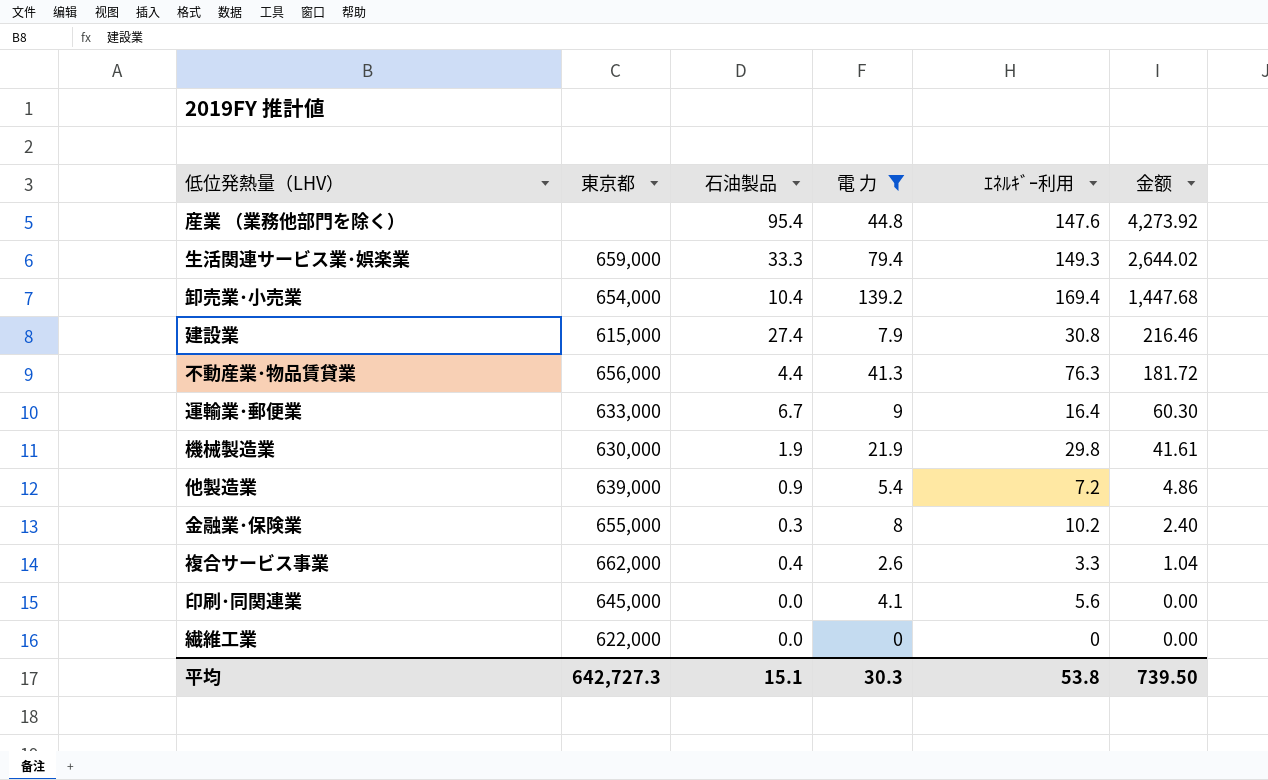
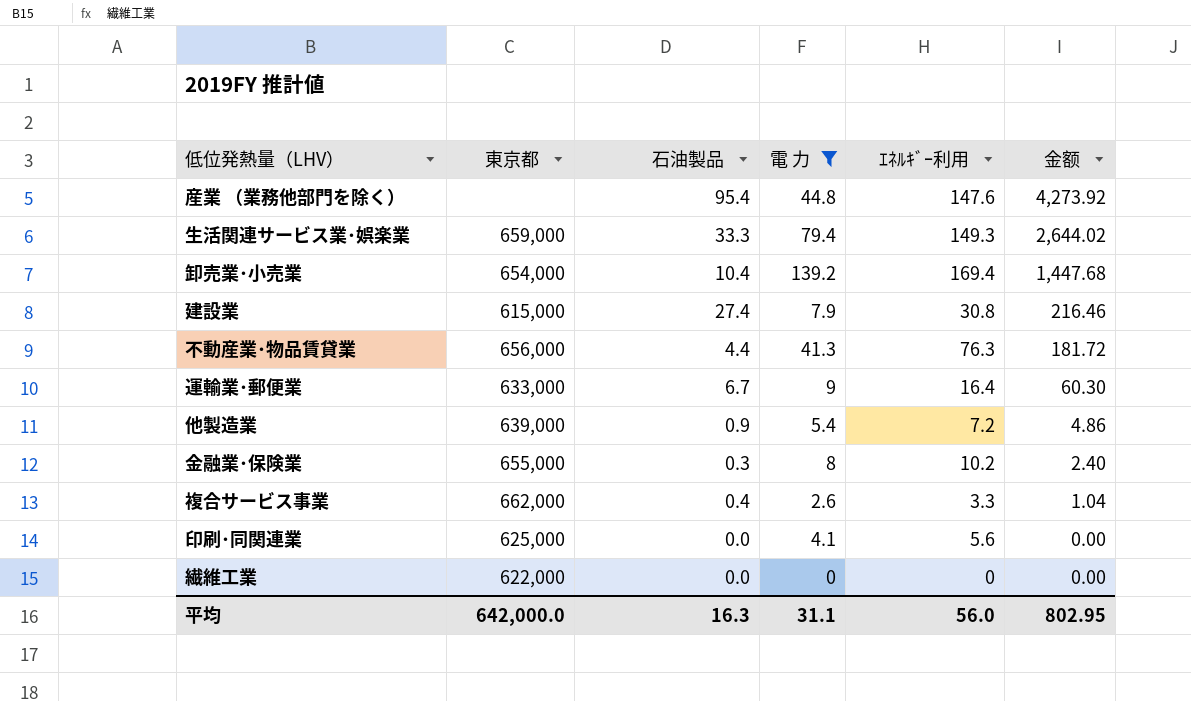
row 機械製造業: 630,000 | 1.9 | 21.9 | 29.8 | 41.61 -> none
印刷･同関連業 | 東京都: 645,000 -> 625,000
平均 | 東京都: 642,727.3 -> 642,000.0
平均 | 石油製品: 15.1 -> 16.3
平均 | 電 力: 30.3 -> 31.1
平均 | ｴﾈﾙｷﾞｰ利用: 53.8 -> 56.0
平均 | 金额: 739.50 -> 802.95

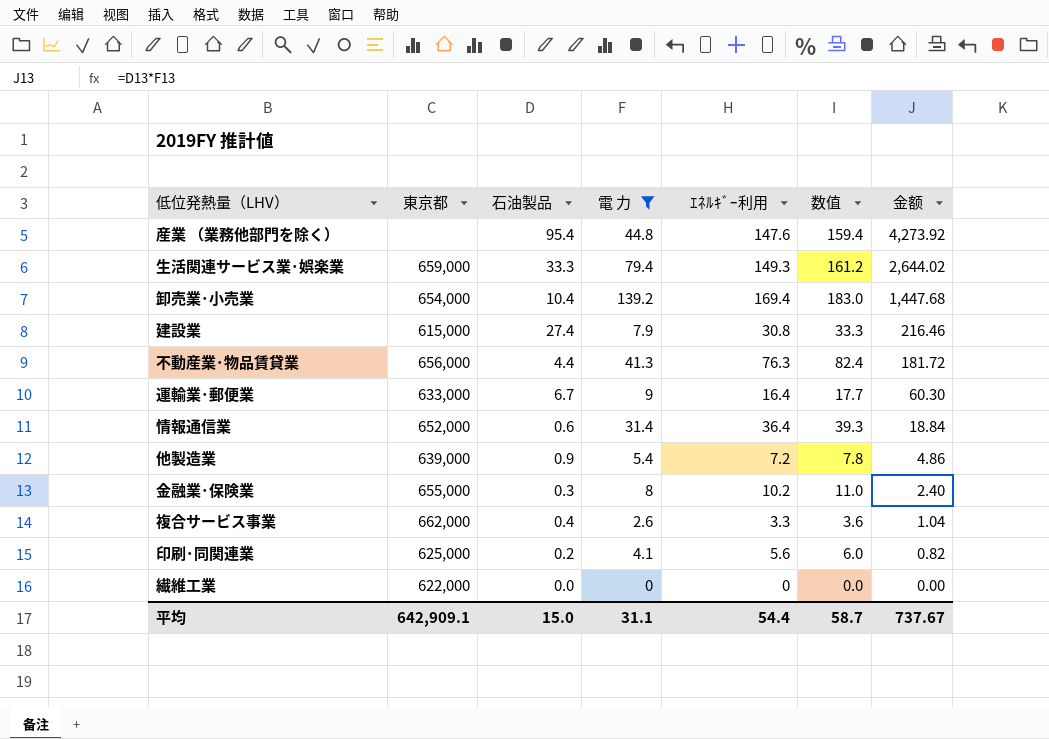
column 数值 | formula: none -> [ｴﾈﾙｷﾞｰ利用] * 1.08
row 情報通信業: none -> 652,000 | 0.6 | 31.4 | 36.4 | 39.3 | 18.84
印刷･同関連業 | 石油製品: 0.0 -> 0.2
印刷･同関連業 | 金额: 0.00 -> 0.82
平均 | 東京都: 642,000.0 -> 642,909.1
平均 | 石油製品: 16.3 -> 15.0
平均 | ｴﾈﾙｷﾞｰ利用: 56.0 -> 54.4
平均 | 金额: 802.95 -> 737.67

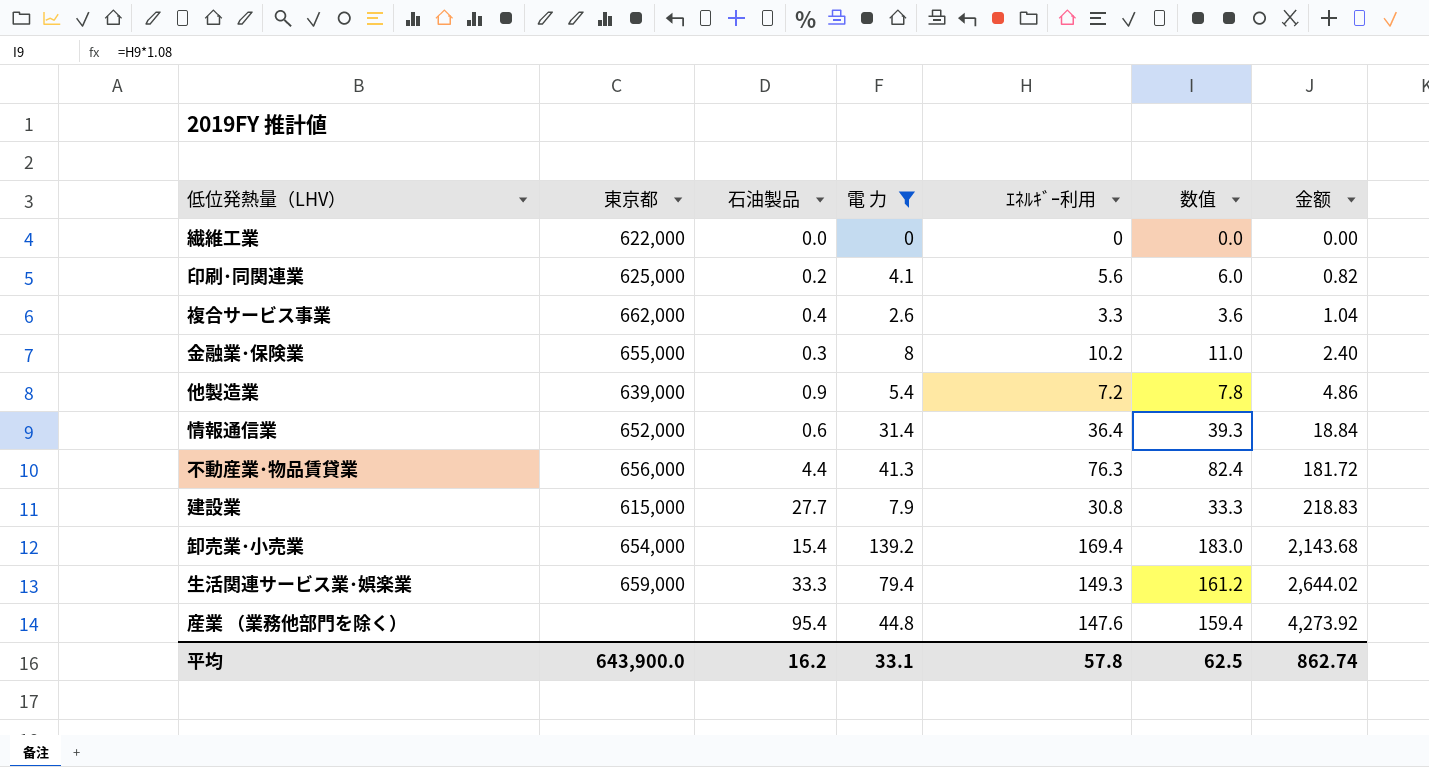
row order: 金额 descending -> 金额 ascending
row 運輸業･郵便業: 633,000 | 6.7 | 9 | 16.4 | 17.7 | 60.30 -> none
建設業 | 石油製品: 27.4 -> 27.7
建設業 | 金额: 216.46 -> 218.83
卸売業･小売業 | 石油製品: 10.4 -> 15.4
卸売業･小売業 | 金额: 1,447.68 -> 2,143.68
平均 | 東京都: 642,909.1 -> 643,900.0
平均 | 石油製品: 15.0 -> 16.2
平均 | 電 力: 31.1 -> 33.1
平均 | ｴﾈﾙｷﾞｰ利用: 54.4 -> 57.8
平均 | 数值: 58.7 -> 62.5
平均 | 金额: 737.67 -> 862.74

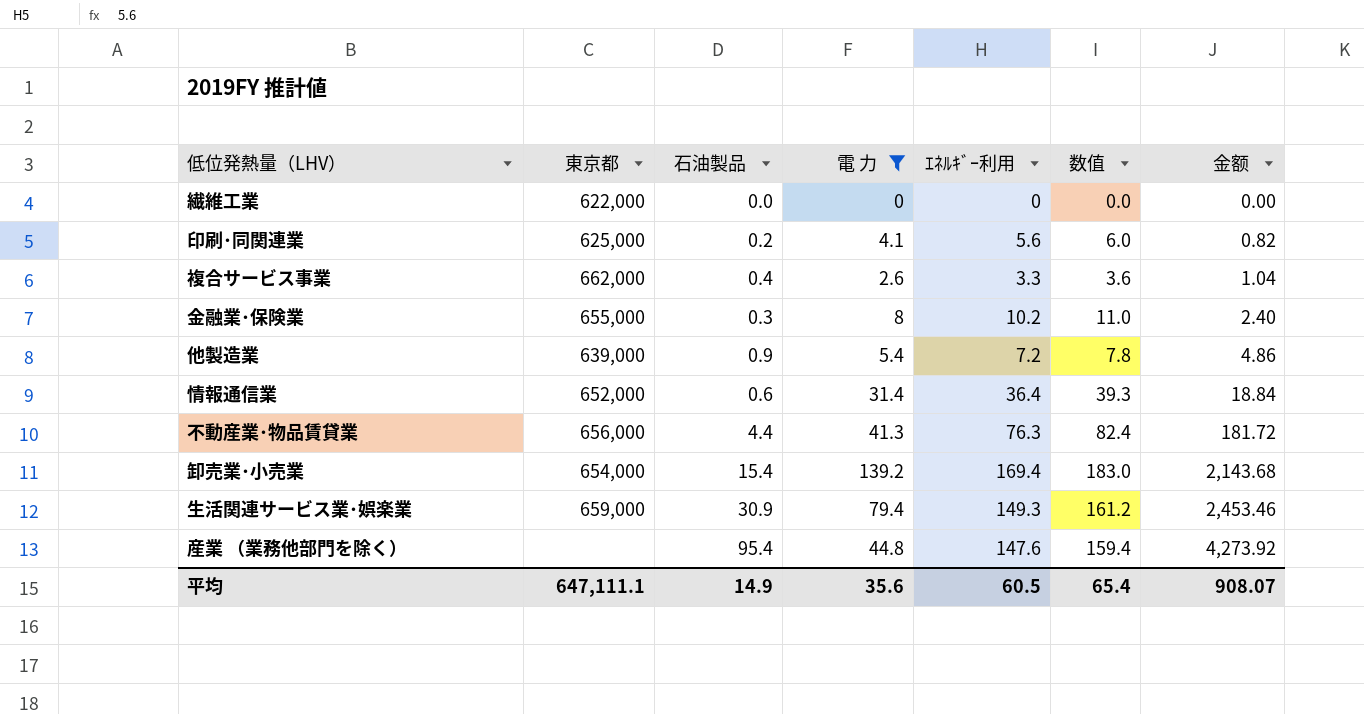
row 建設業: 615,000 | 27.7 | 7.9 | 30.8 | 33.3 | 218.83 -> none
生活関連サービス業･娯楽業 | 石油製品: 33.3 -> 30.9
生活関連サービス業･娯楽業 | 金额: 2,644.02 -> 2,453.46
平均 | 東京都: 643,900.0 -> 647,111.1
平均 | 石油製品: 16.2 -> 14.9
平均 | 電 力: 33.1 -> 35.6
平均 | ｴﾈﾙｷﾞｰ利用: 57.8 -> 60.5
平均 | 数值: 62.5 -> 65.4
平均 | 金额: 862.74 -> 908.07

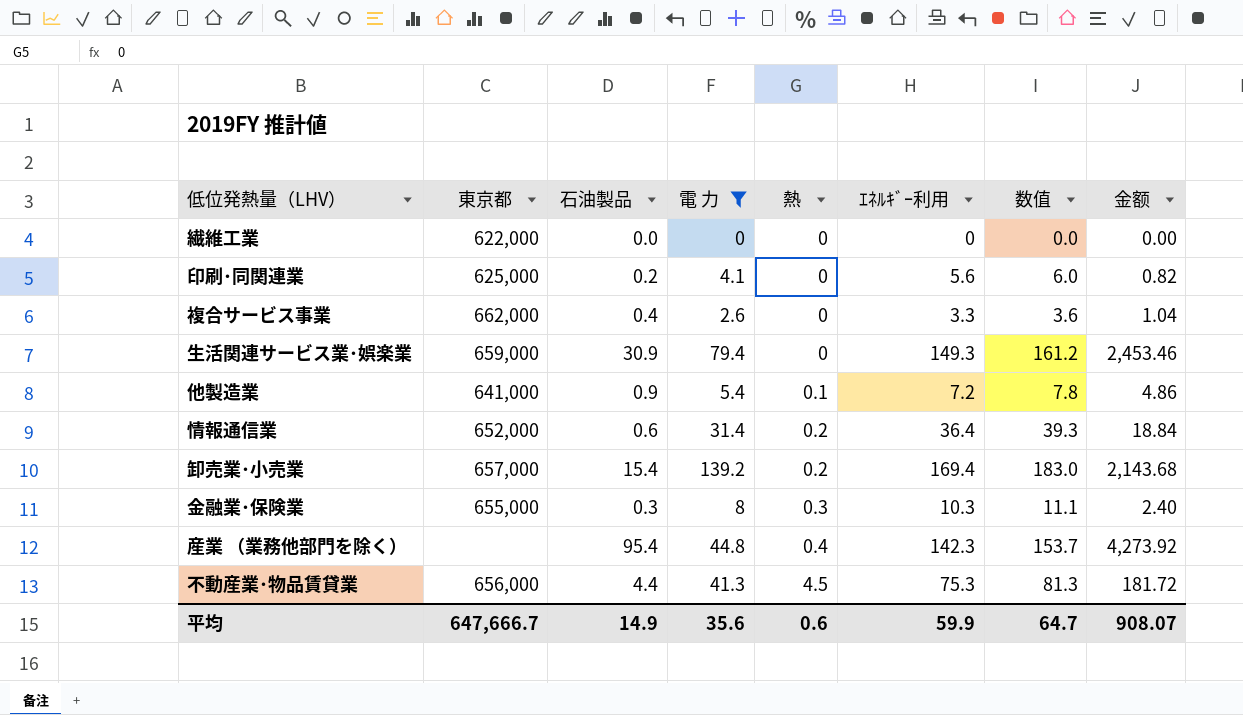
row order: 金额 ascending -> 熱 ascending
column 熱 | position: none -> 5
他製造業 | 東京都: 639,000 -> 641,000
卸売業･小売業 | 東京都: 654,000 -> 657,000
金融業･保険業 | ｴﾈﾙｷﾞｰ利用: 10.2 -> 10.3
金融業･保険業 | 数值: 11.0 -> 11.1
産業 （業務他部門を除く） | ｴﾈﾙｷﾞｰ利用: 147.6 -> 142.3
産業 （業務他部門を除く） | 数值: 159.4 -> 153.7
不動産業･物品賃貸業 | ｴﾈﾙｷﾞｰ利用: 76.3 -> 75.3
不動産業･物品賃貸業 | 数值: 82.4 -> 81.3
平均 | 東京都: 647,111.1 -> 647,666.7
平均 | ｴﾈﾙｷﾞｰ利用: 60.5 -> 59.9
平均 | 数值: 65.4 -> 64.7

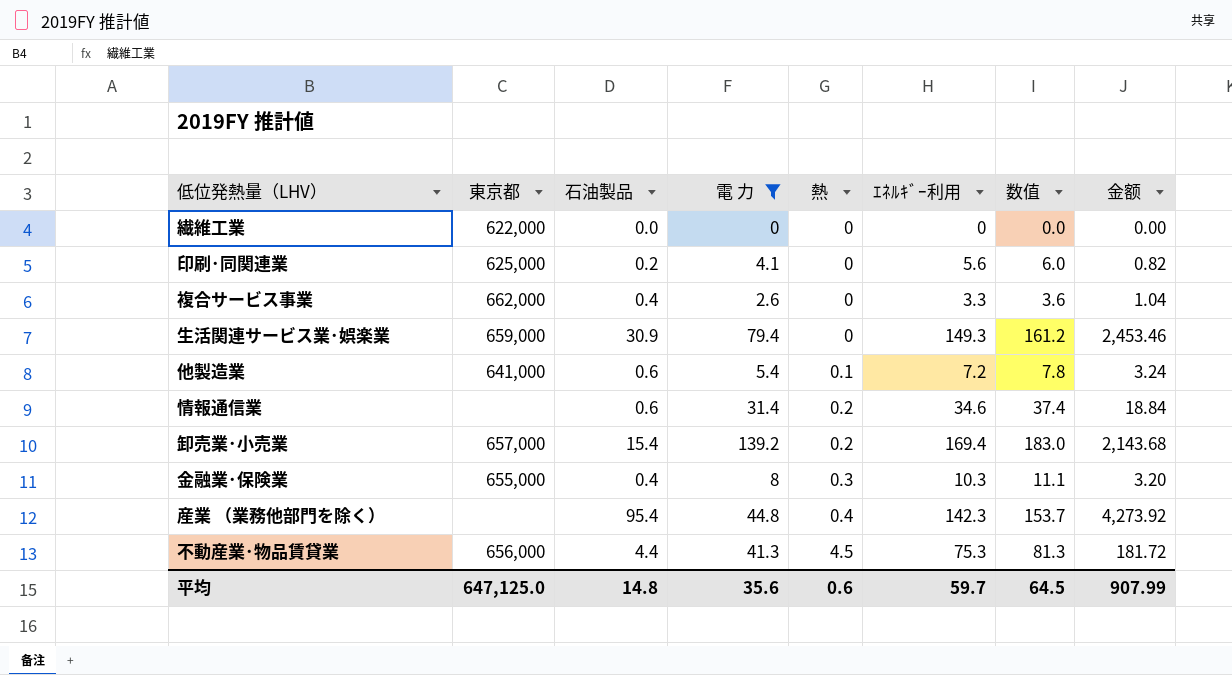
他製造業 | 石油製品: 0.9 -> 0.6
他製造業 | 金额: 4.86 -> 3.24
情報通信業 | 東京都: 652,000 -> none
情報通信業 | ｴﾈﾙｷﾞｰ利用: 36.4 -> 34.6
情報通信業 | 数值: 39.3 -> 37.4
金融業･保険業 | 石油製品: 0.3 -> 0.4
金融業･保険業 | 金额: 2.40 -> 3.20
平均 | 東京都: 647,666.7 -> 647,125.0
平均 | 石油製品: 14.9 -> 14.8
平均 | ｴﾈﾙｷﾞｰ利用: 59.9 -> 59.7
平均 | 数值: 64.7 -> 64.5
平均 | 金额: 908.07 -> 907.99

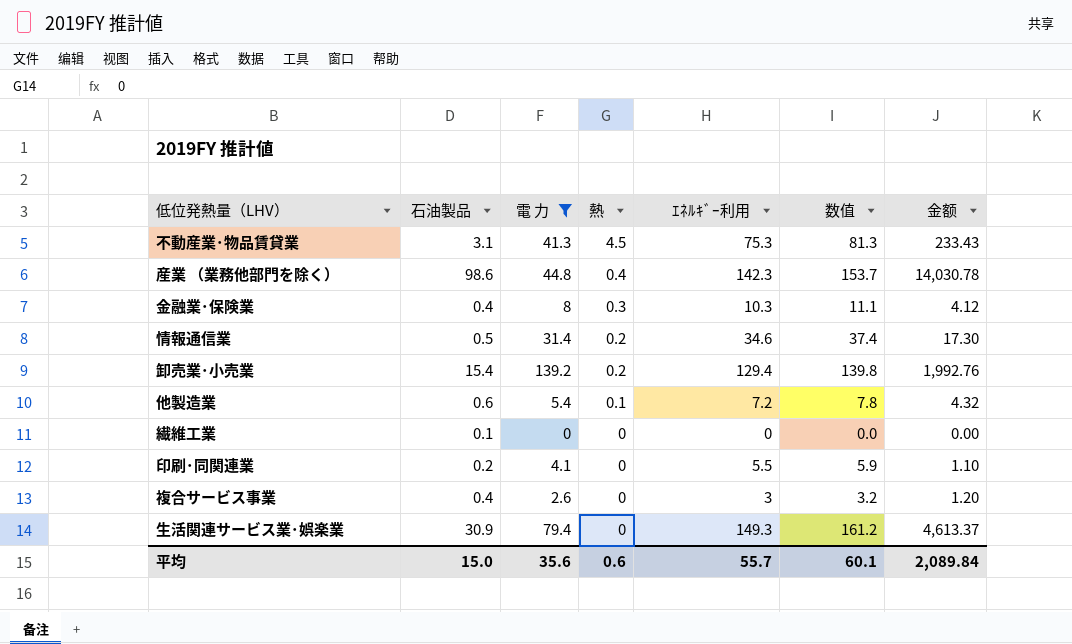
row order: 熱 ascending -> 熱 descending
column 東京都 | position: 2 -> none
column 金额 | formula: [石油製品] * [電 力] -> [石油製品] * [ｴﾈﾙｷﾞｰ利用]
不動産業･物品賃貸業 | 石油製品: 4.4 -> 3.1
産業 （業務他部門を除く） | 石油製品: 95.4 -> 98.6
情報通信業 | 石油製品: 0.6 -> 0.5
卸売業･小売業 | ｴﾈﾙｷﾞｰ利用: 169.4 -> 129.4
卸売業･小売業 | 数值: 183.0 -> 139.8
繊維工業 | 石油製品: 0.0 -> 0.1
印刷･同関連業 | ｴﾈﾙｷﾞｰ利用: 5.6 -> 5.5
印刷･同関連業 | 数值: 6.0 -> 5.9
複合サービス事業 | ｴﾈﾙｷﾞｰ利用: 3.3 -> 3
複合サービス事業 | 数值: 3.6 -> 3.2
平均 | 石油製品: 14.8 -> 15.0
平均 | ｴﾈﾙｷﾞｰ利用: 59.7 -> 55.7
平均 | 数值: 64.5 -> 60.1
平均 | 金额: 907.99 -> 2,089.84

